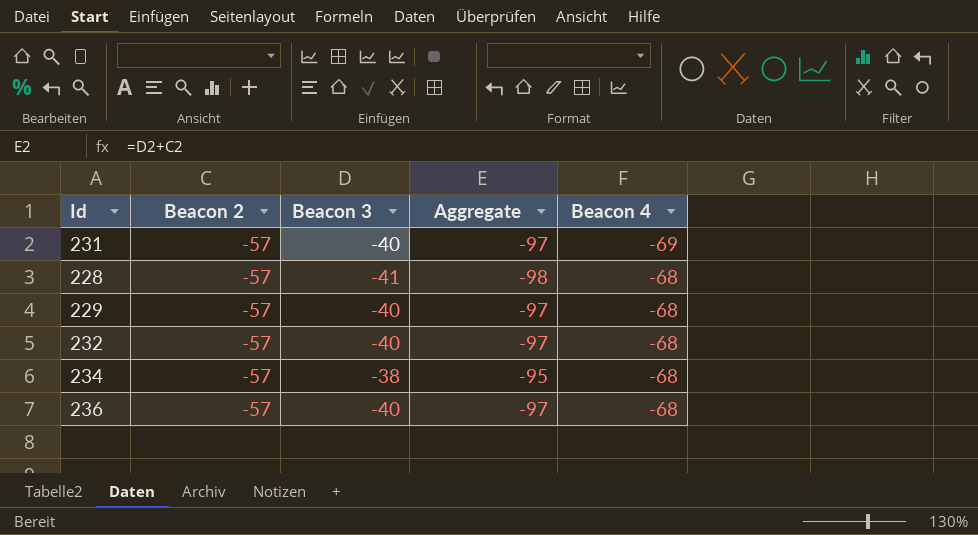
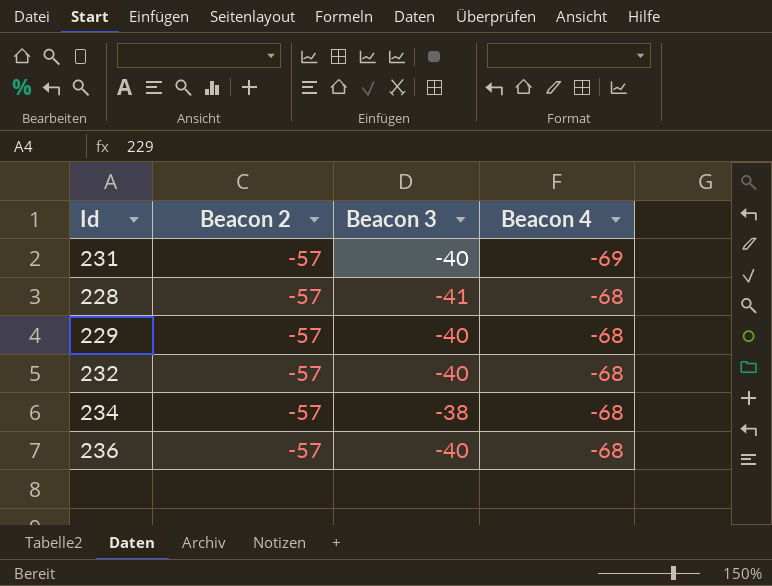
column Aggregate | formula: [Beacon 2] + [Beacon 3] -> none

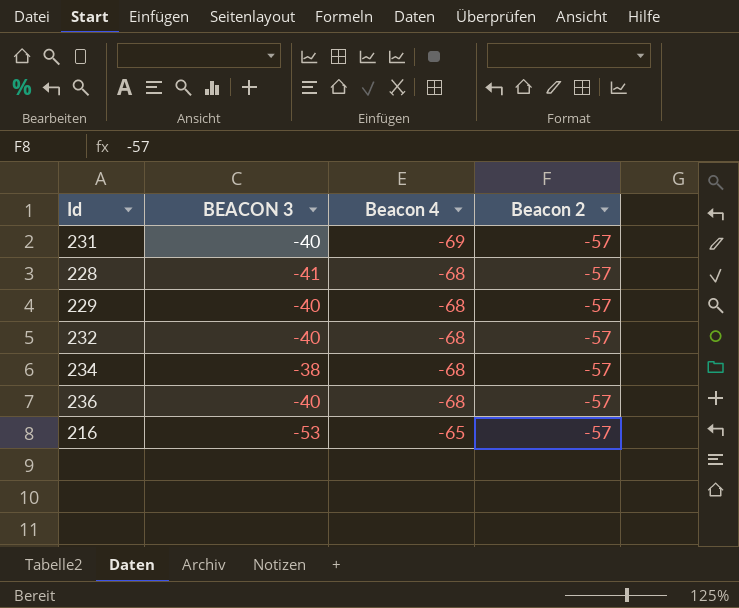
column name: Beacon 3 -> BEACON 3
column Beacon 2 | position: 2 -> 4
row 216: none -> -53 | -65 | -57

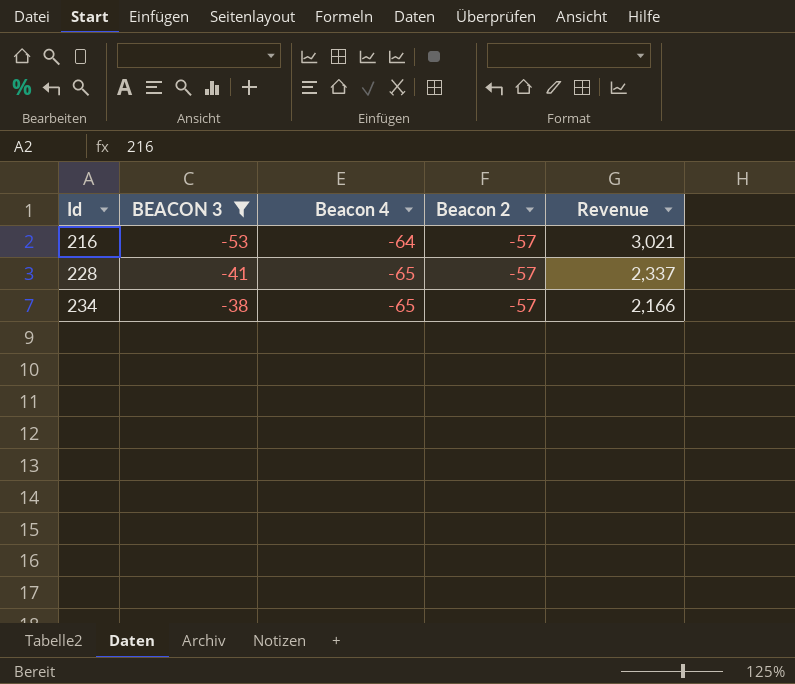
filter: none -> BEACON 3 != -40
row order: Beacon 4 ascending -> Id ascending
column Revenue | formula: none -> [BEACON 3] * [Beacon 2]
216 | Beacon 4: -65 -> -64
228 | Beacon 4: -68 -> -65
234 | Beacon 4: -68 -> -65

